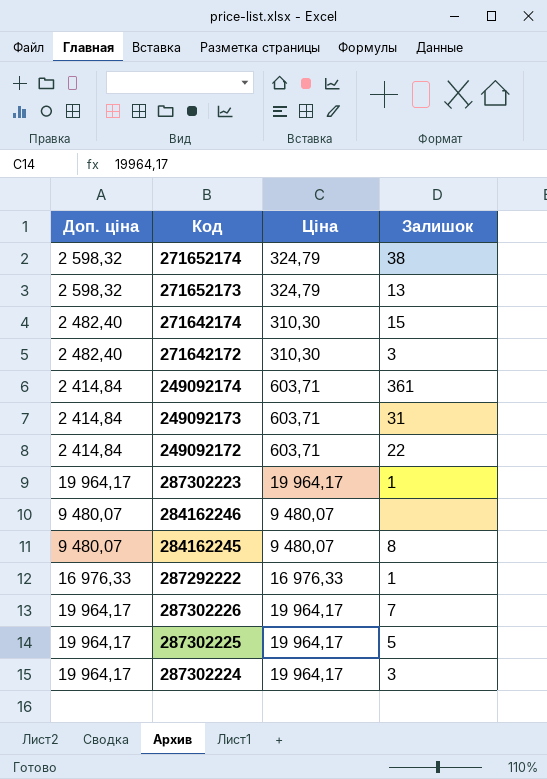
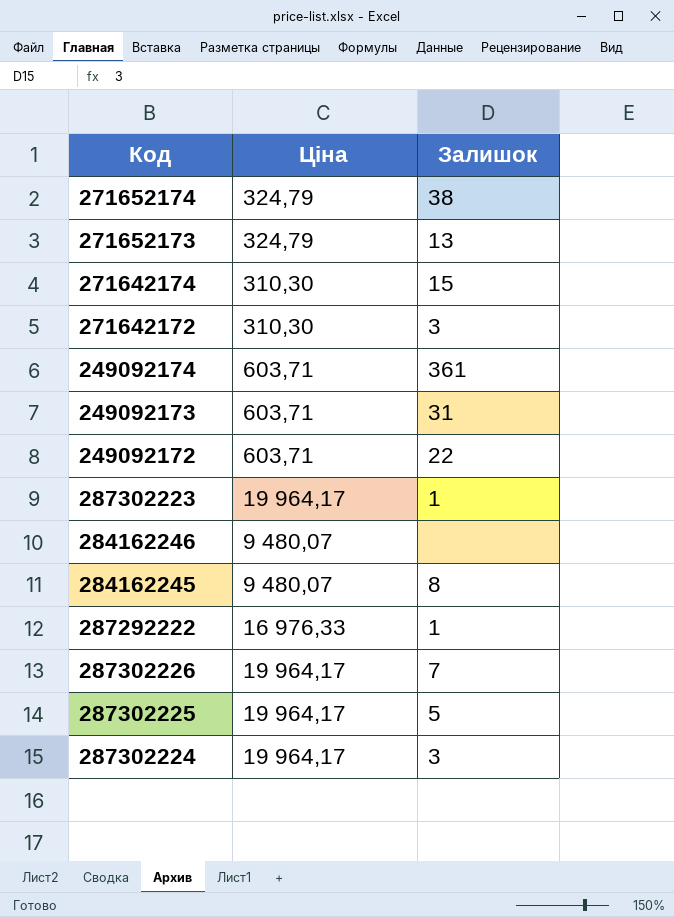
column Доп. ціна | position: 1 -> none

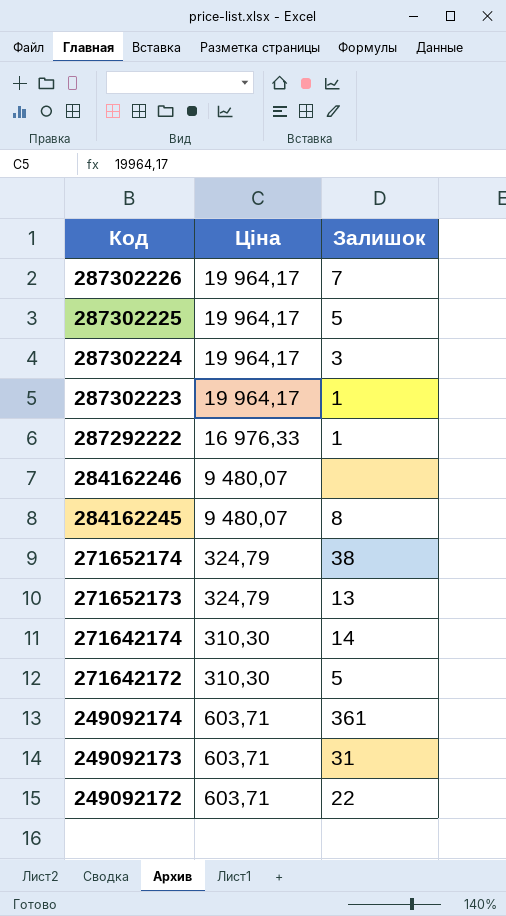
row order: none -> Код descending
271642174 | Залишок: 15 -> 14
271642172 | Залишок: 3 -> 5

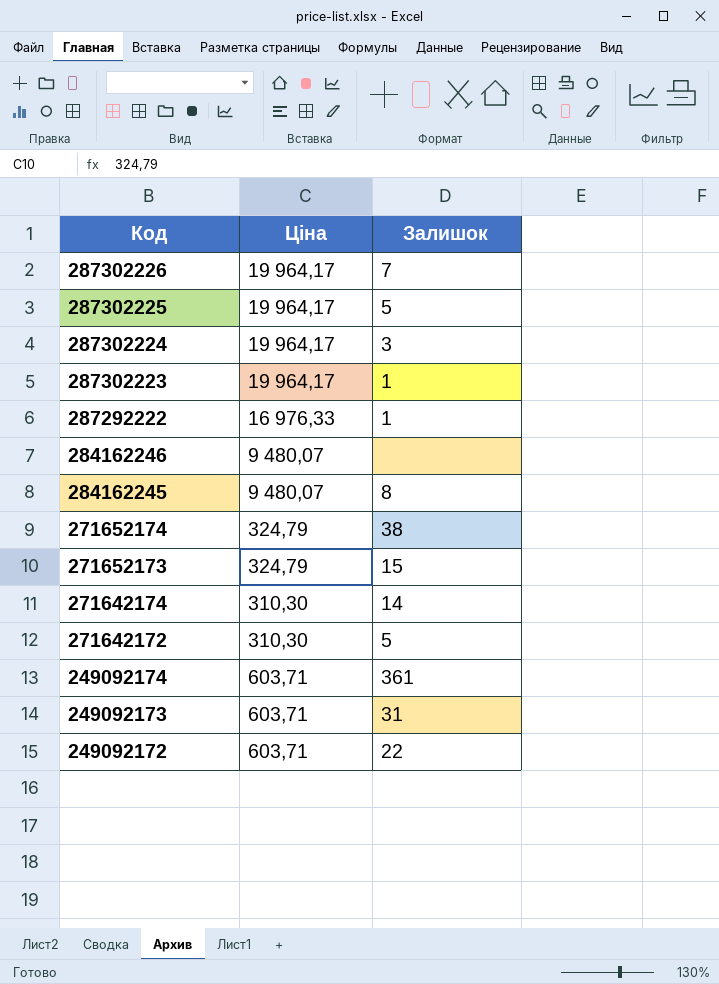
271652173 | Залишок: 13 -> 15

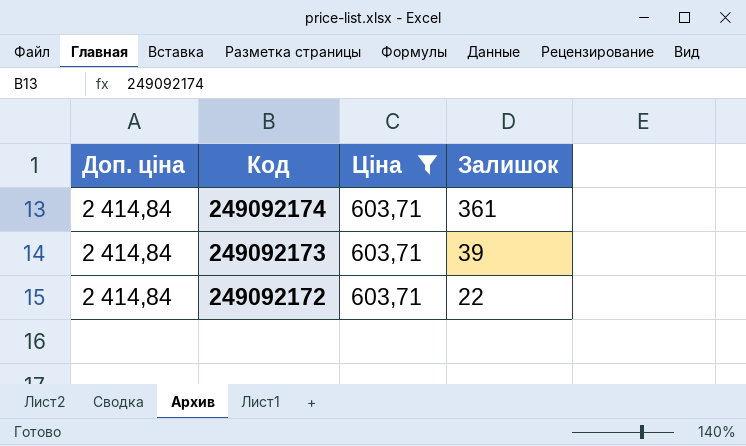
filter: none -> Ціна = 603,71
column Доп. ціна | position: none -> 1
249092173 | Залишок: 31 -> 39

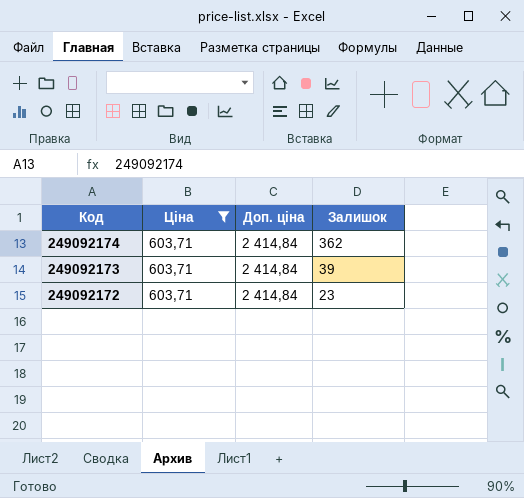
column Доп. ціна | position: 1 -> 3
249092174 | Залишок: 361 -> 362
249092172 | Залишок: 22 -> 23

